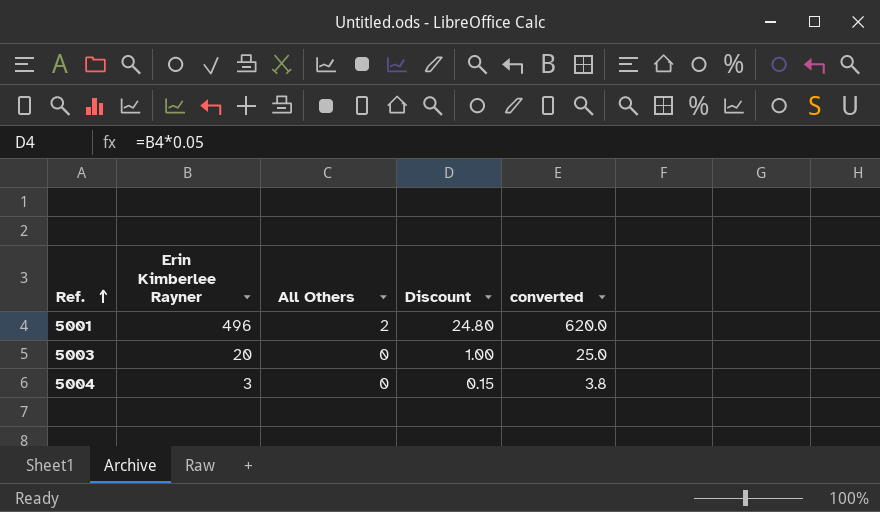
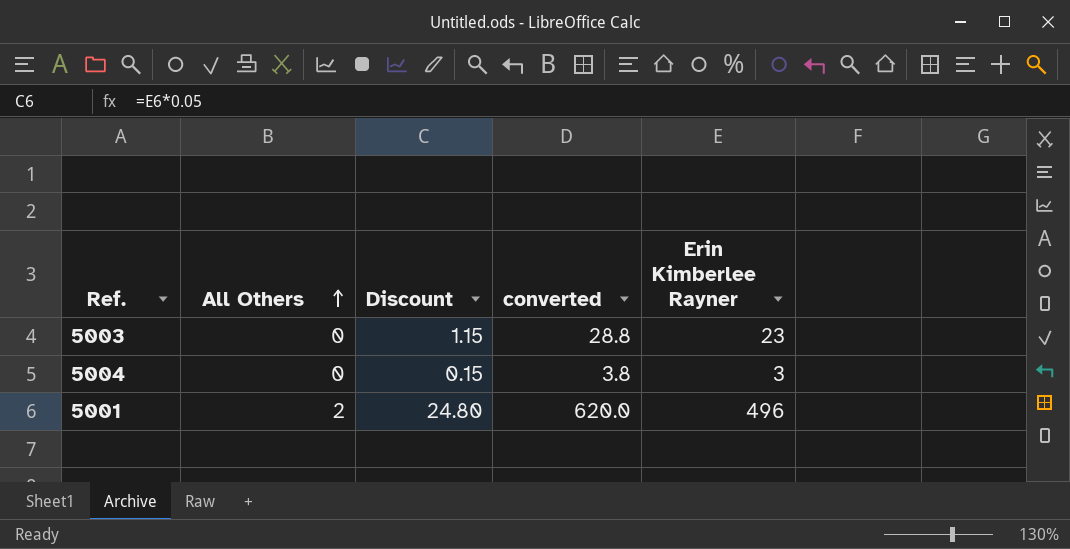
row order: Ref. ascending -> All Others ascending
column Erin Kimberlee Rayner | position: 2 -> 5
5003 | Discount: 1.00 -> 1.15
5003 | converted: 25.0 -> 28.8
5003 | Erin Kimberlee Rayner: 20 -> 23

